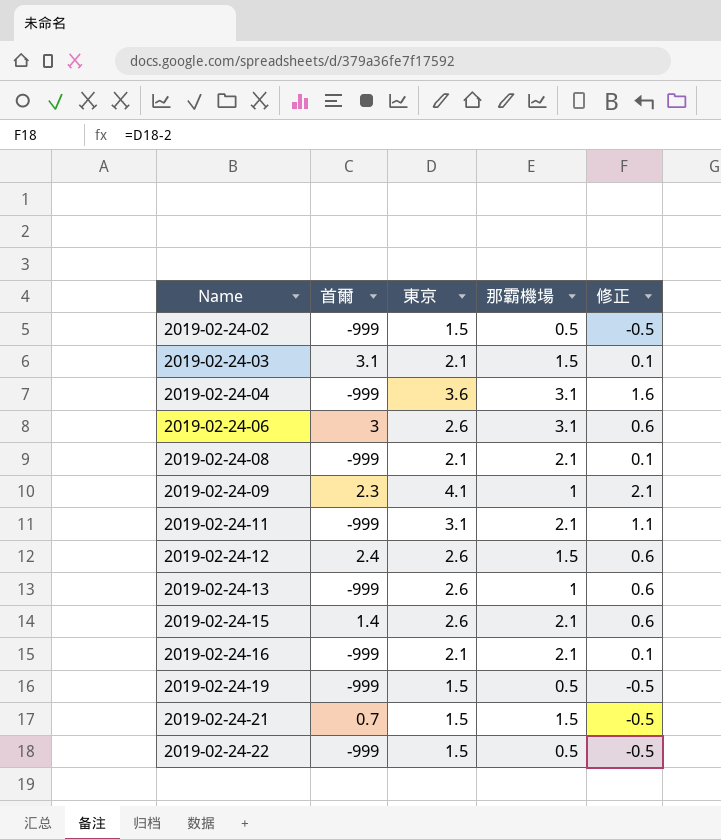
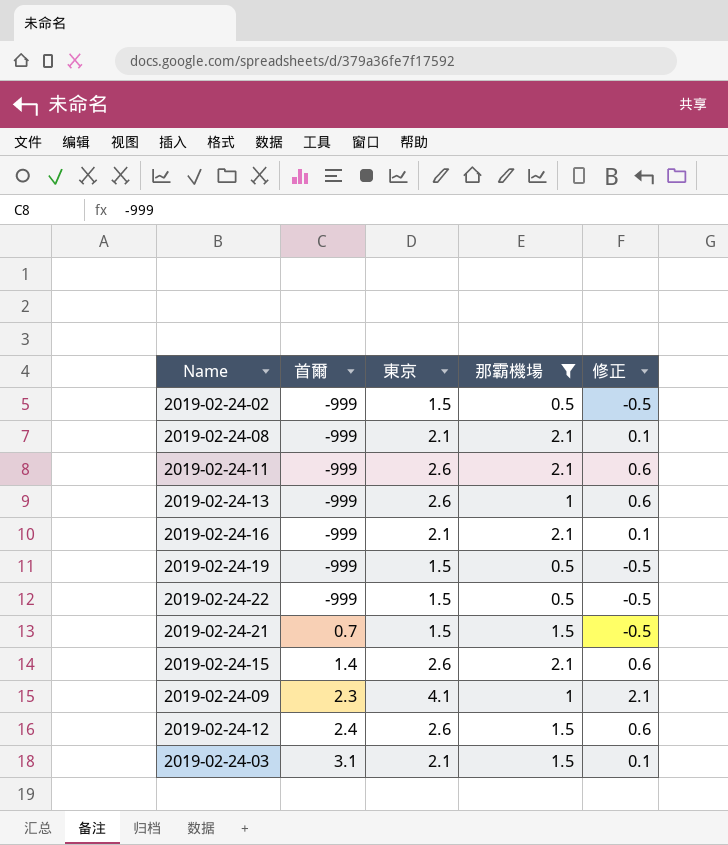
filter: none -> 那霸機場 != 3.1
row order: Name ascending -> 首爾 ascending
2019-02-24-11 | 東京: 3.1 -> 2.6
2019-02-24-11 | 修正: 1.1 -> 0.6

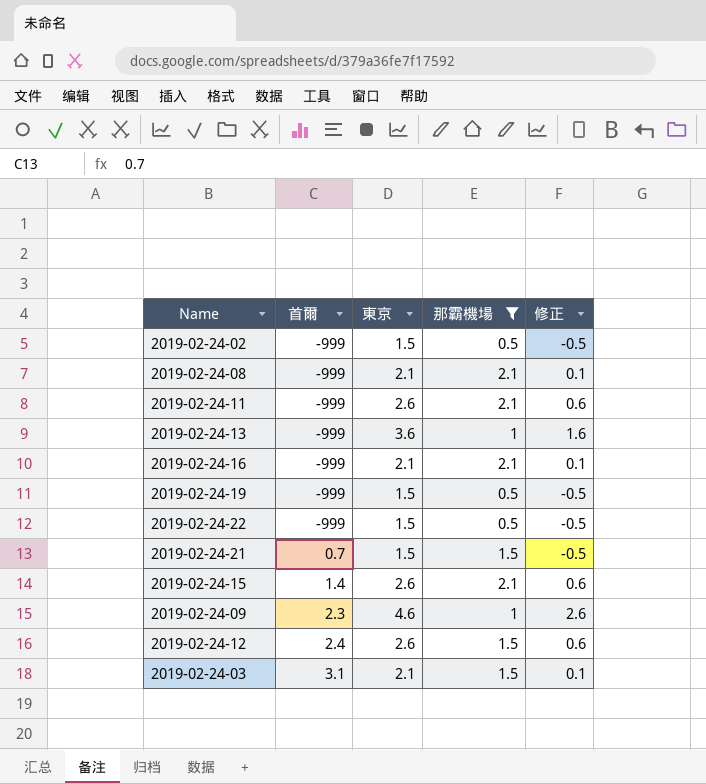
2019-02-24-13 | 東京: 2.6 -> 3.6
2019-02-24-13 | 修正: 0.6 -> 1.6
2019-02-24-09 | 東京: 4.1 -> 4.6
2019-02-24-09 | 修正: 2.1 -> 2.6

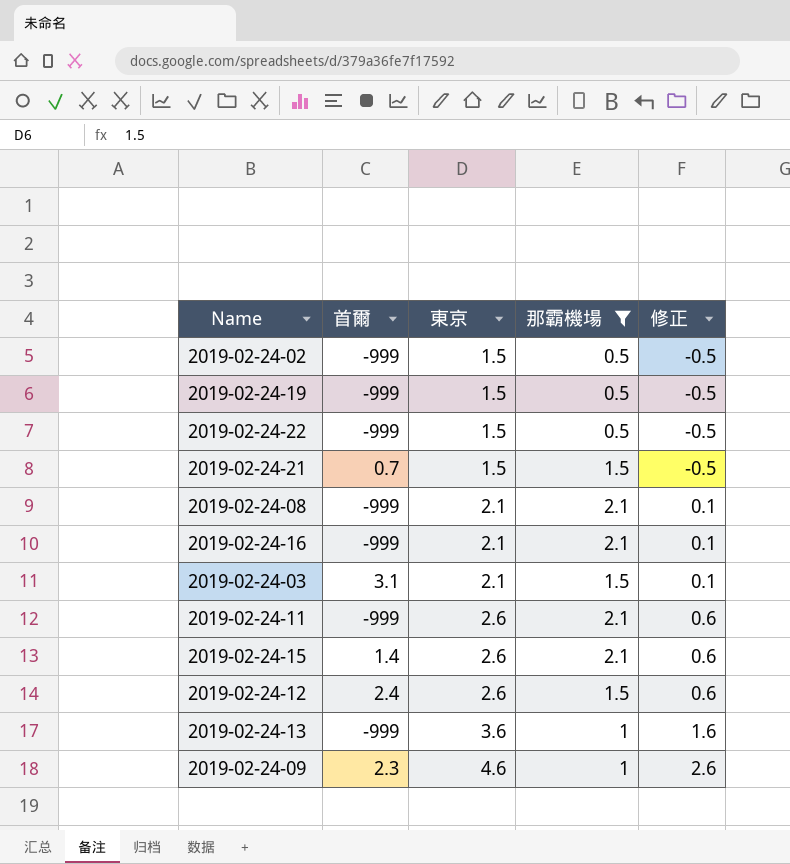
row order: 首爾 ascending -> 東京 ascending

